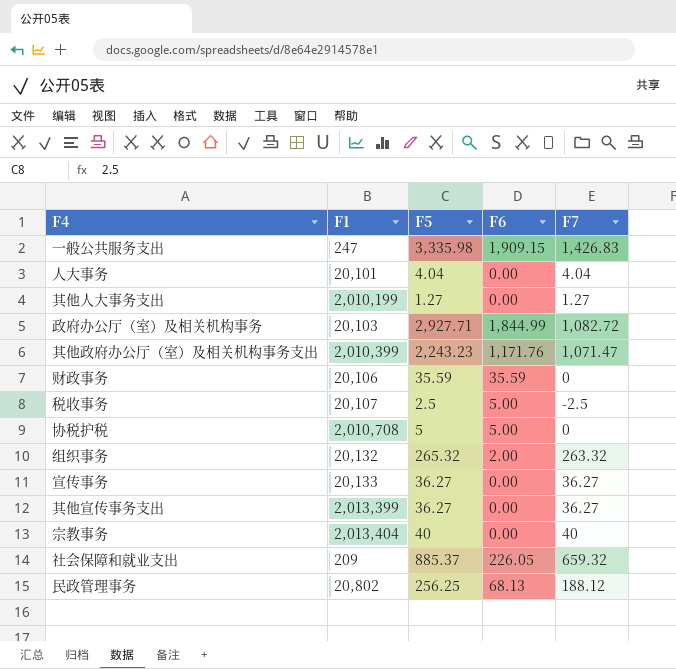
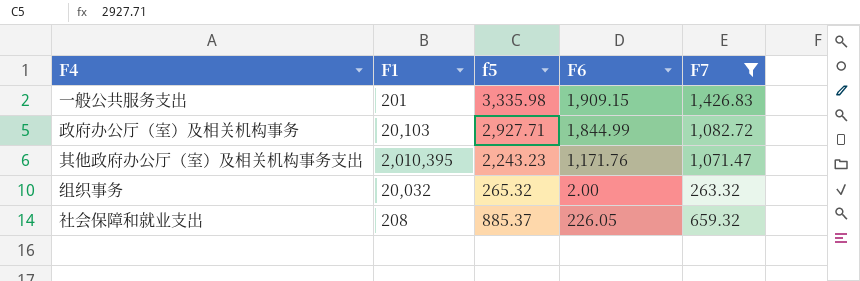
filter: none -> F7 >= 263.32
column name: F5 -> f5
一般公共服务支出 | F1: 247 -> 201
其他政府办公厅（室）及相关机构事务支出 | F1: 2,010,399 -> 2,010,395
组织事务 | F1: 20,132 -> 20,032
社会保障和就业支出 | F1: 209 -> 208

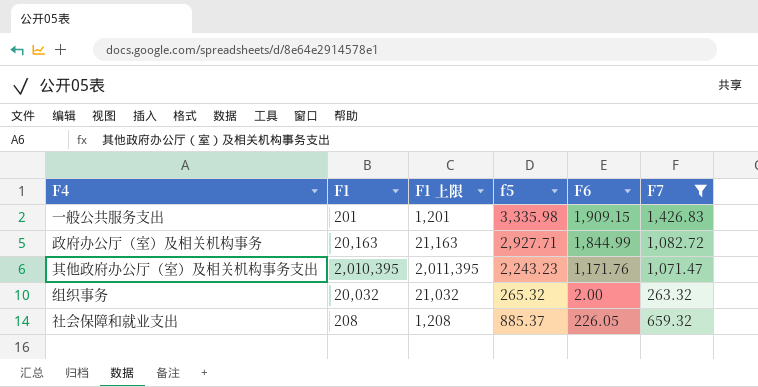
column F1 上限 | formula: none -> [F1] + 1000
政府办公厅（室）及相关机构事务 | F1: 20,103 -> 20,163

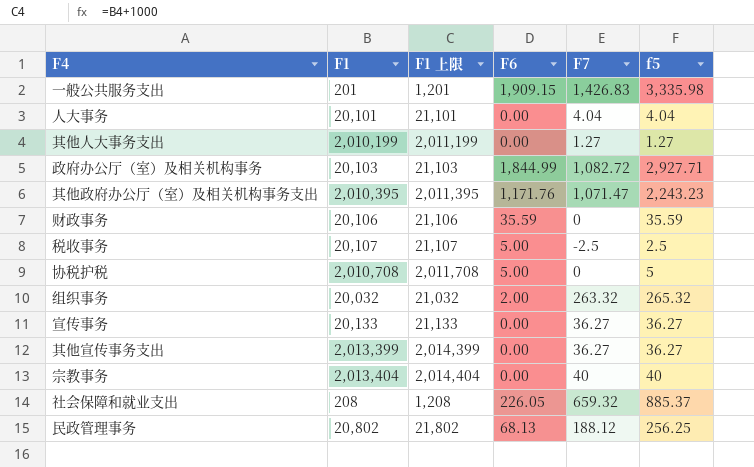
filter: F7 >= 263.32 -> none
column f5 | position: 4 -> 6
政府办公厅（室）及相关机构事务 | F1: 20,163 -> 20,103
政府办公厅（室）及相关机构事务 | F1 上限: 21,163 -> 21,103

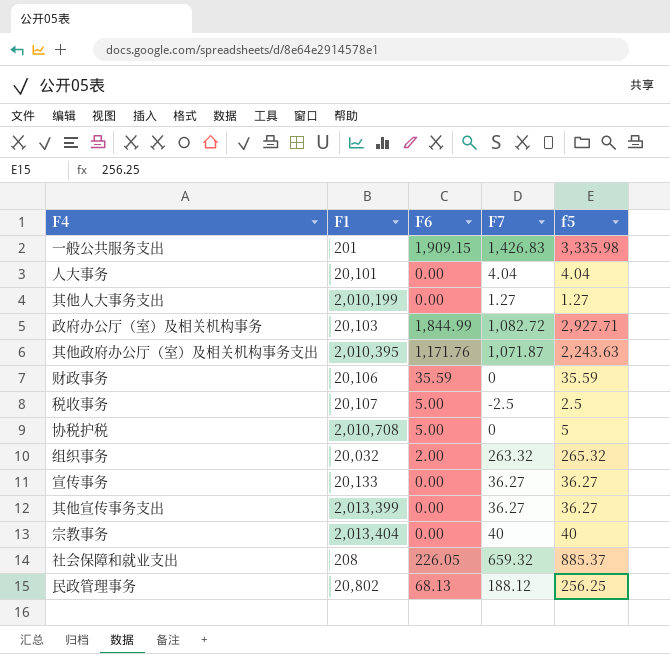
column F1 上限 | formula: [F1] + 1000 -> none
其他政府办公厅（室）及相关机构事务支出 | F7: 1,071.47 -> 1,071.87
其他政府办公厅（室）及相关机构事务支出 | f5: 2,243.23 -> 2,243.63

